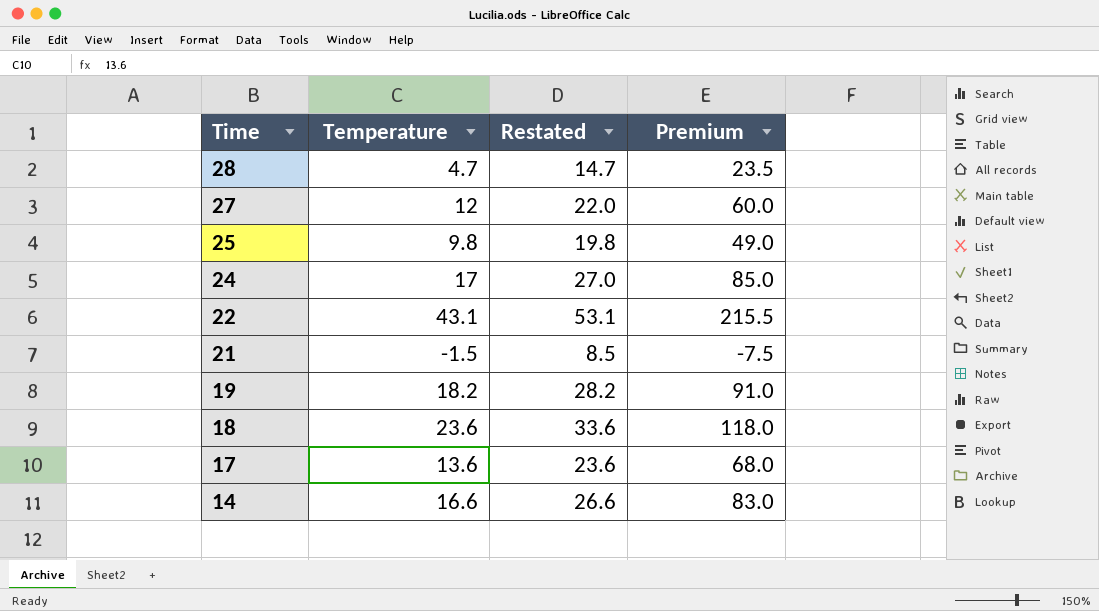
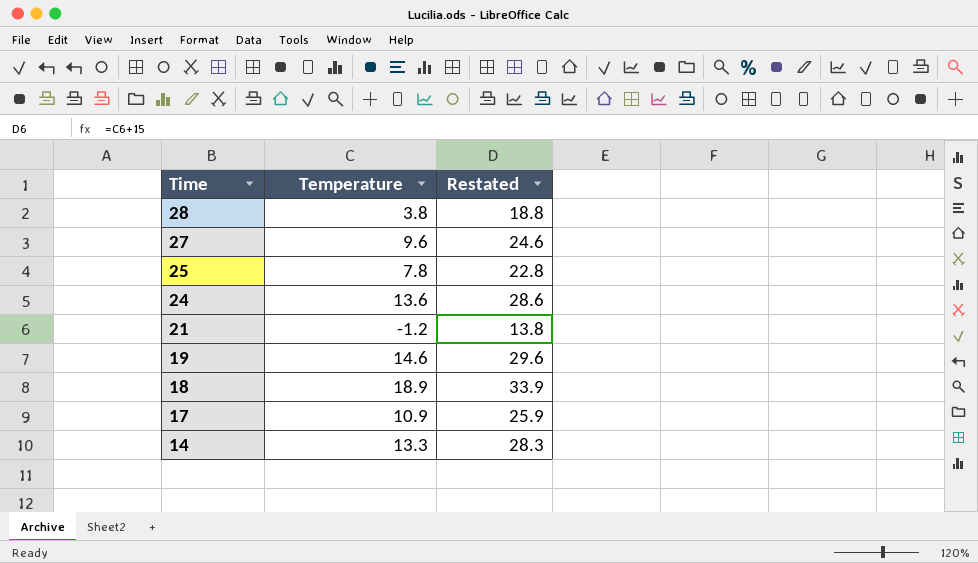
column Premium | formula: [Temperature] * 5 -> none
column Restated | formula: [Temperature] + 10 -> [Temperature] + 15
row 22: 43.1 | 53.1 | 215.5 -> none
28 | Temperature: 4.7 -> 3.8
27 | Temperature: 12 -> 9.6
25 | Temperature: 9.8 -> 7.8
24 | Temperature: 17 -> 13.6
21 | Temperature: -1.5 -> -1.2
19 | Temperature: 18.2 -> 14.6
18 | Temperature: 23.6 -> 18.9
17 | Temperature: 13.6 -> 10.9
14 | Temperature: 16.6 -> 13.3

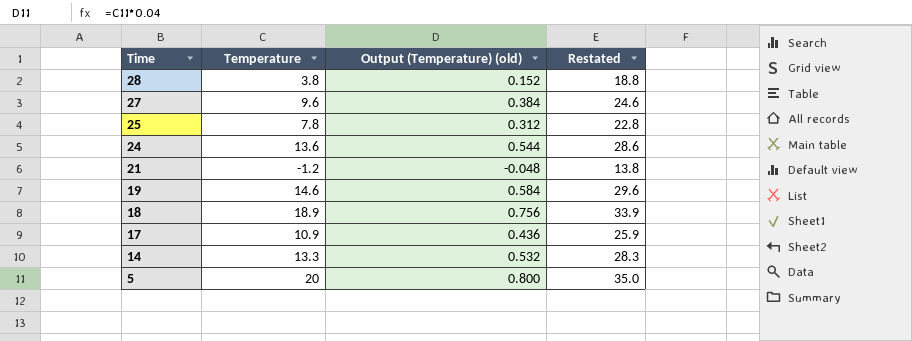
column Output (Temperature) (old) | formula: none -> [Temperature] * 0.04
row 5: none -> 20 | 0.800 | 35.0

